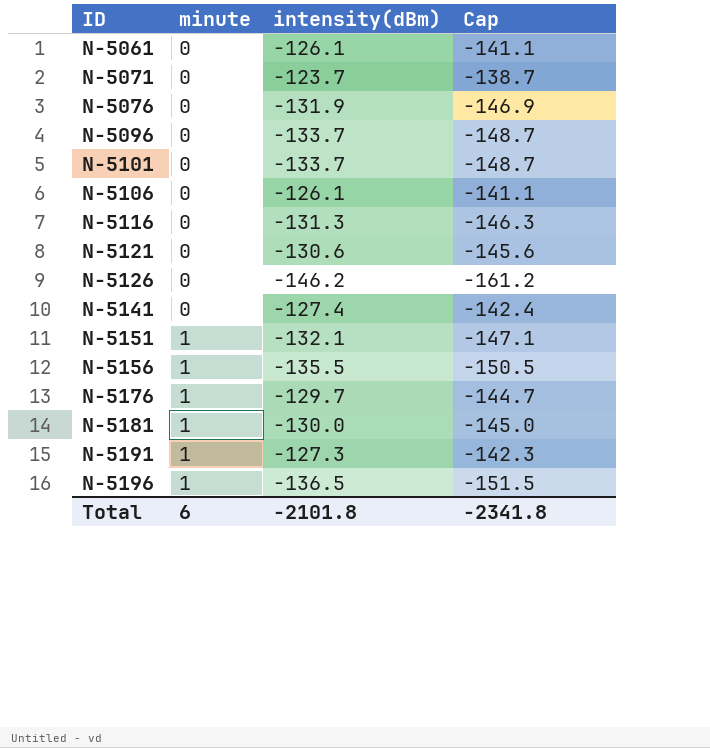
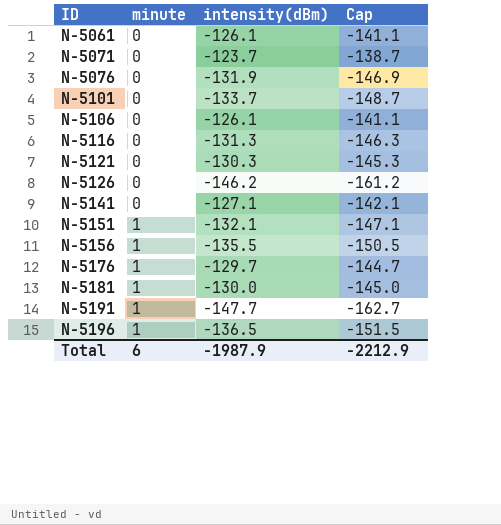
row N-5096: 0 | -133.7 | -148.7 -> none
N-5121 | intensity(dBm): -130.6 -> -130.3
N-5121 | Cap: -145.6 -> -145.3
N-5141 | intensity(dBm): -127.4 -> -127.1
N-5141 | Cap: -142.4 -> -142.1
N-5191 | intensity(dBm): -127.3 -> -147.7
N-5191 | Cap: -142.3 -> -162.7
Total | intensity(dBm): -2101.8 -> -1987.9
Total | Cap: -2341.8 -> -2212.9

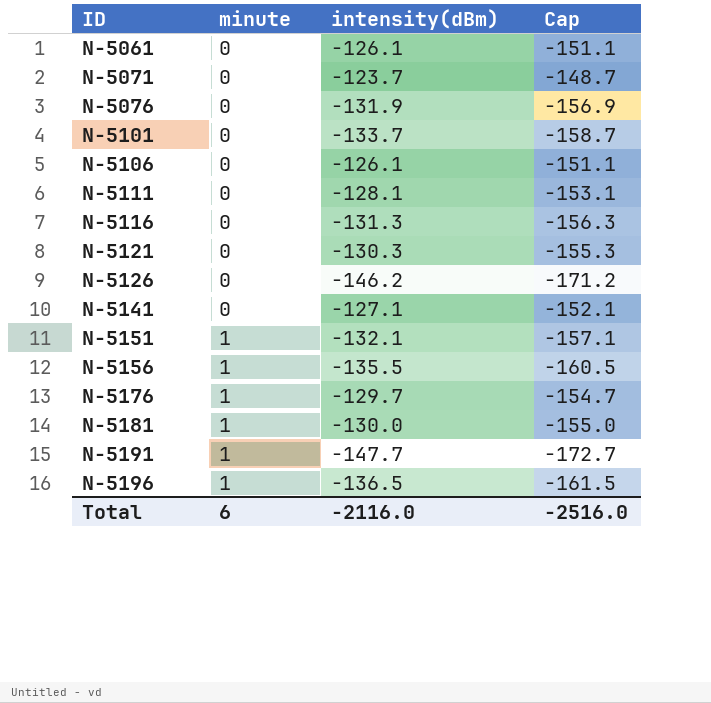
column Cap | formula: [intensity(dBm)] - 15 -> [intensity(dBm)] - 25
row N-5111: none -> 0 | -128.1 | -153.1
Total | intensity(dBm): -1987.9 -> -2116.0
Total | Cap: -2212.9 -> -2516.0

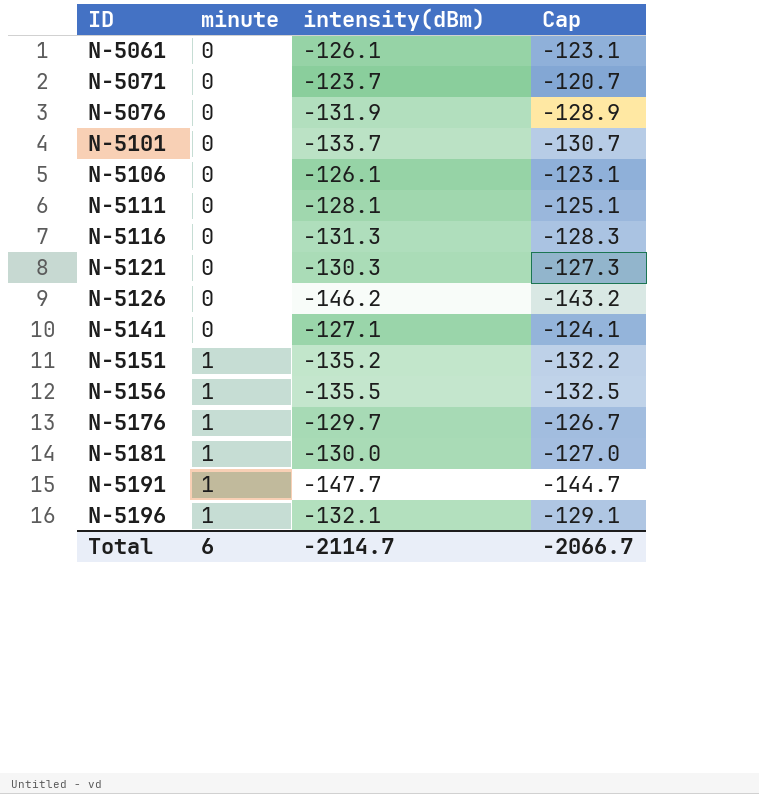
column Cap | formula: [intensity(dBm)] - 25 -> [intensity(dBm)] + 3
N-5151 | intensity(dBm): -132.1 -> -135.2
N-5196 | intensity(dBm): -136.5 -> -132.1
Total | intensity(dBm): -2116.0 -> -2114.7
Total | Cap: -2516.0 -> -2066.7

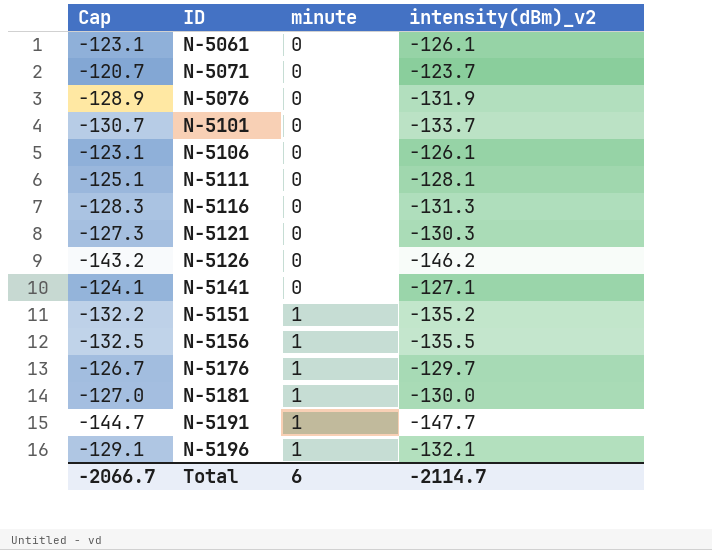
column Cap | position: 4 -> 1
column name: intensity(dBm) -> intensity(dBm)_v2

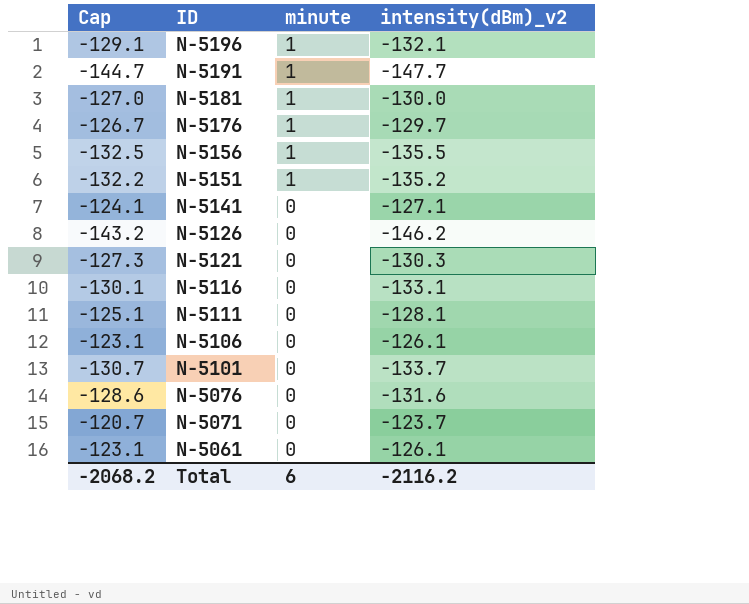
row order: ID ascending -> ID descending
N-5116 | Cap: -128.3 -> -130.1
N-5116 | intensity(dBm)_v2: -131.3 -> -133.1
N-5076 | Cap: -128.9 -> -128.6
N-5076 | intensity(dBm)_v2: -131.9 -> -131.6
Total | Cap: -2066.7 -> -2068.2
Total | intensity(dBm)_v2: -2114.7 -> -2116.2

